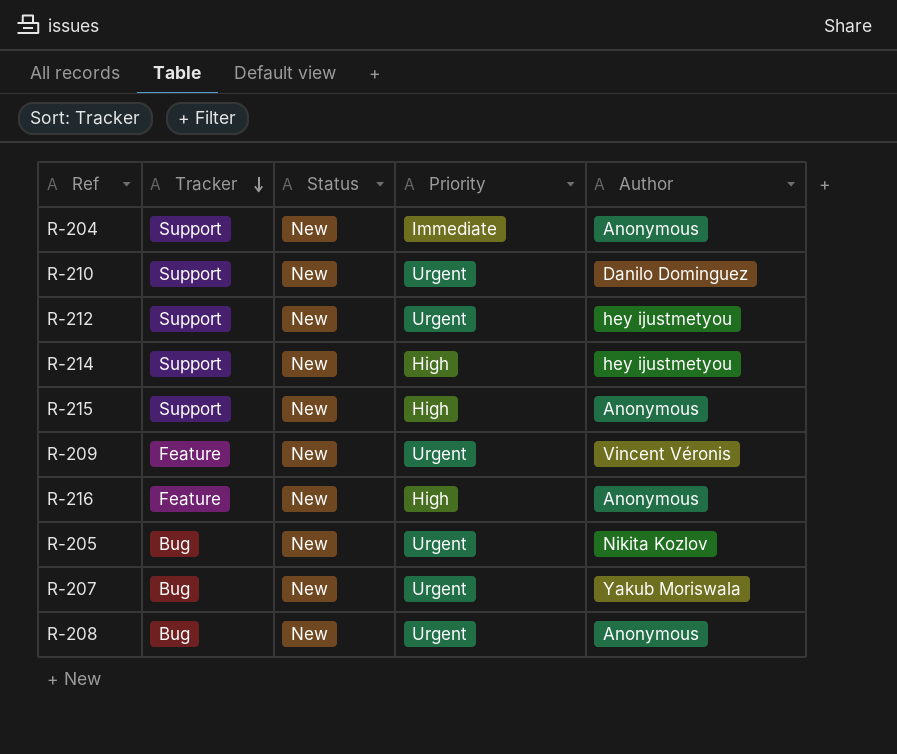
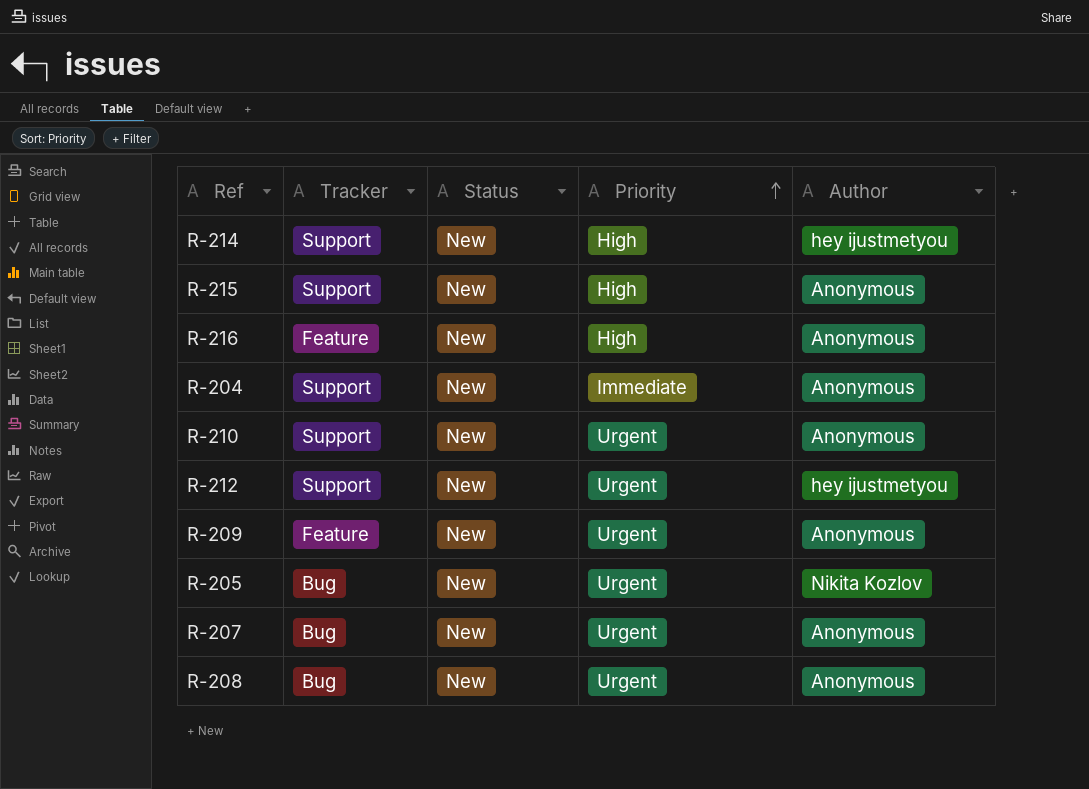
row order: Tracker descending -> Priority ascending
R-210 | Author: Danilo Dominguez -> Anonymous
R-209 | Author: Vincent Véronis -> Anonymous
R-207 | Author: Yakub Moriswala -> Anonymous

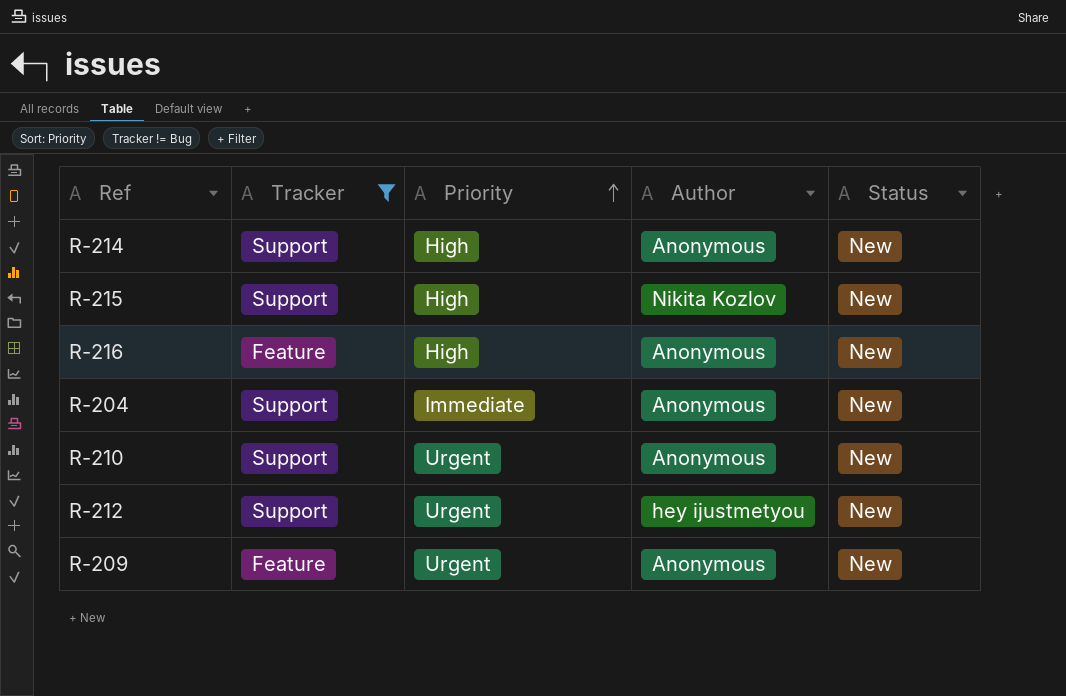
filter: none -> Tracker != Bug
column Status | position: 3 -> 5
R-214 | Author: hey ijustmetyou -> Anonymous
R-215 | Author: Anonymous -> Nikita Kozlov

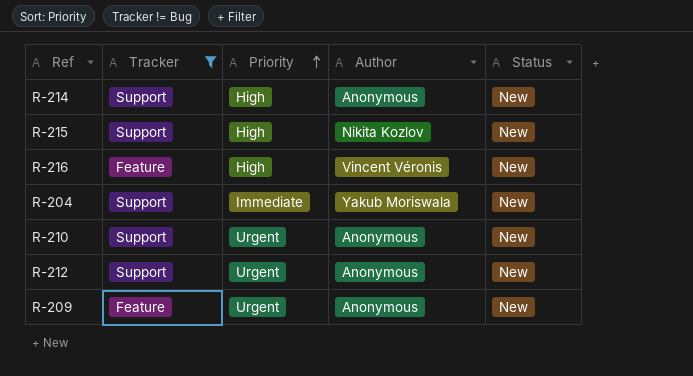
R-216 | Author: Anonymous -> Vincent Véronis
R-204 | Author: Anonymous -> Yakub Moriswala
R-212 | Author: hey ijustmetyou -> Anonymous

